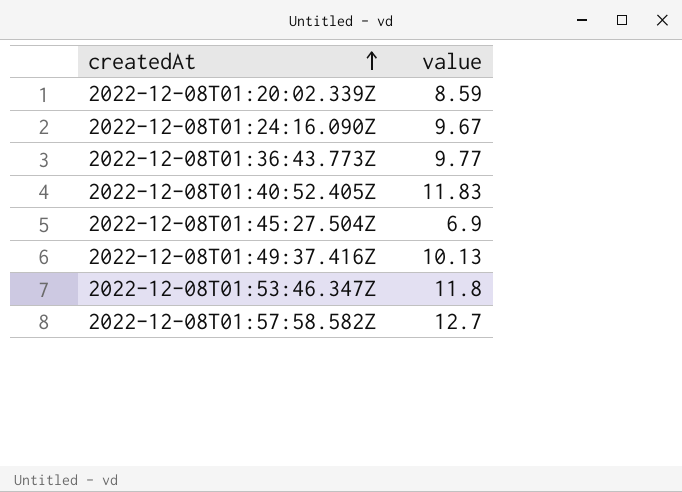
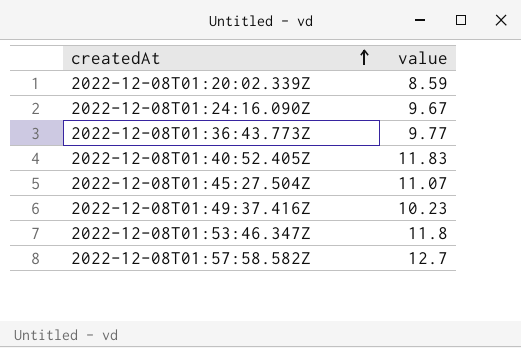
2022-12-08T01:45:27.504Z | value: 6.9 -> 11.07
2022-12-08T01:49:37.416Z | value: 10.13 -> 10.23

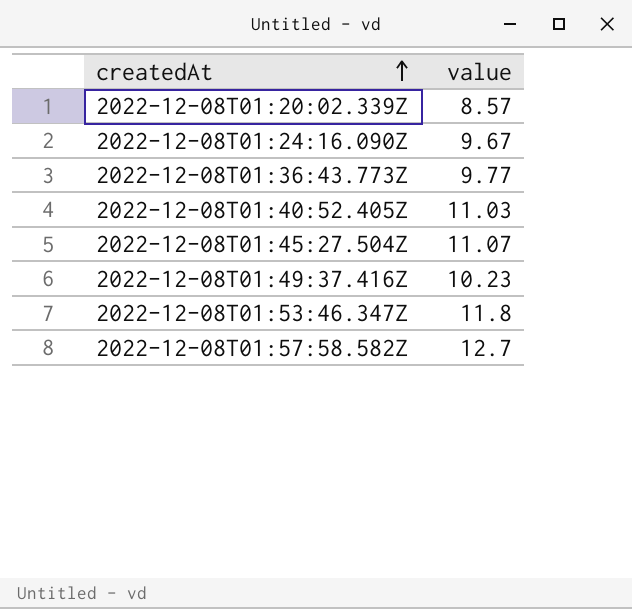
2022-12-08T01:20:02.339Z | value: 8.59 -> 8.57
2022-12-08T01:40:52.405Z | value: 11.83 -> 11.03

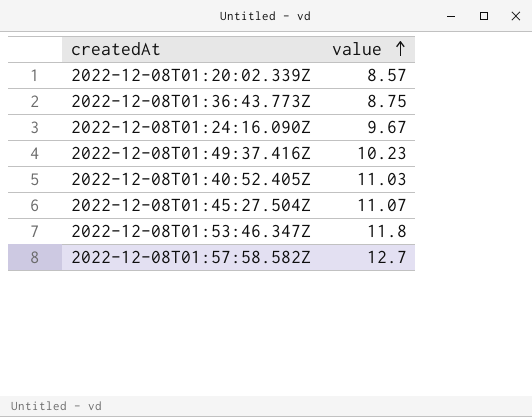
row order: createdAt ascending -> value ascending
2022-12-08T01:36:43.773Z | value: 9.77 -> 8.75

